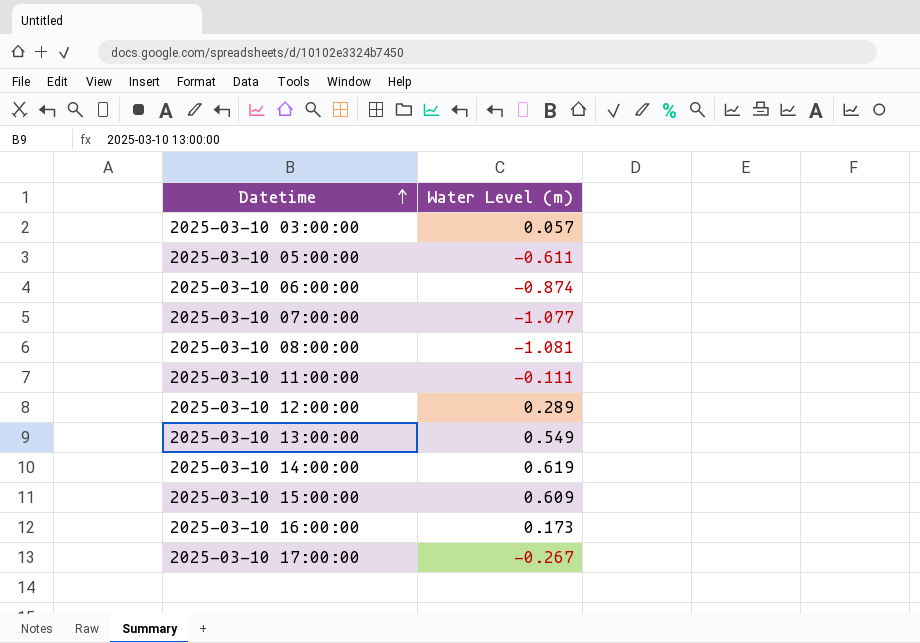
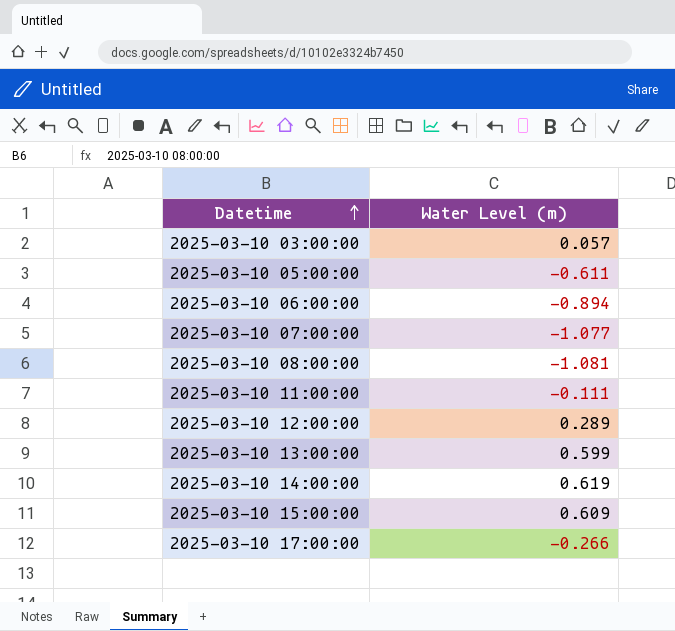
row 2025-03-10 16:00:00: 0.173 -> none
2025-03-10 06:00:00 | Water Level (m): -0.874 -> -0.894
2025-03-10 13:00:00 | Water Level (m): 0.549 -> 0.599
2025-03-10 17:00:00 | Water Level (m): -0.267 -> -0.266

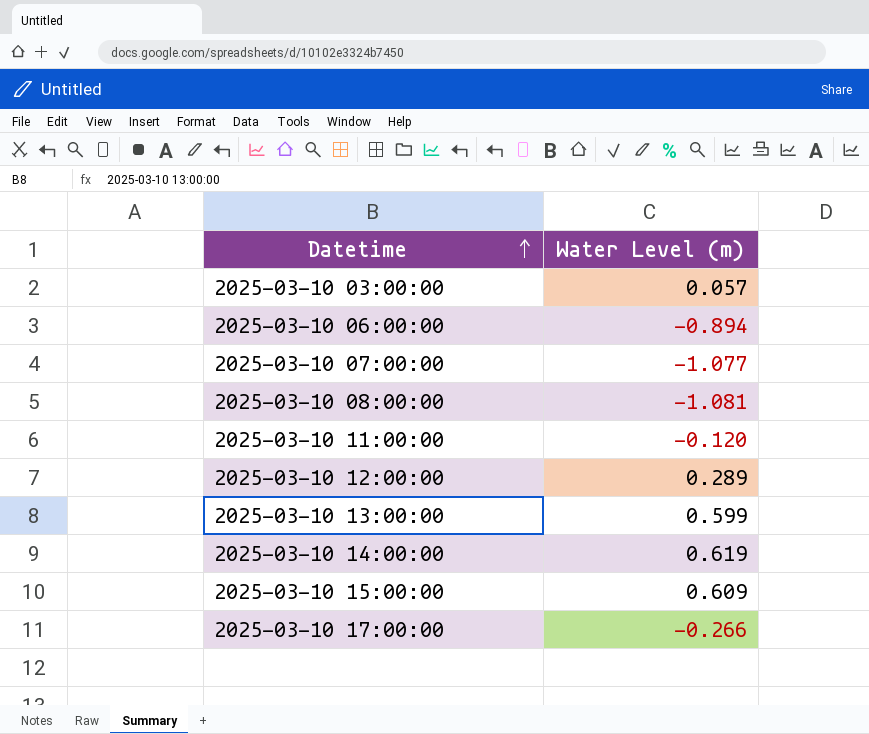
row 2025-03-10 05:00:00: -0.611 -> none
2025-03-10 11:00:00 | Water Level (m): -0.111 -> -0.120

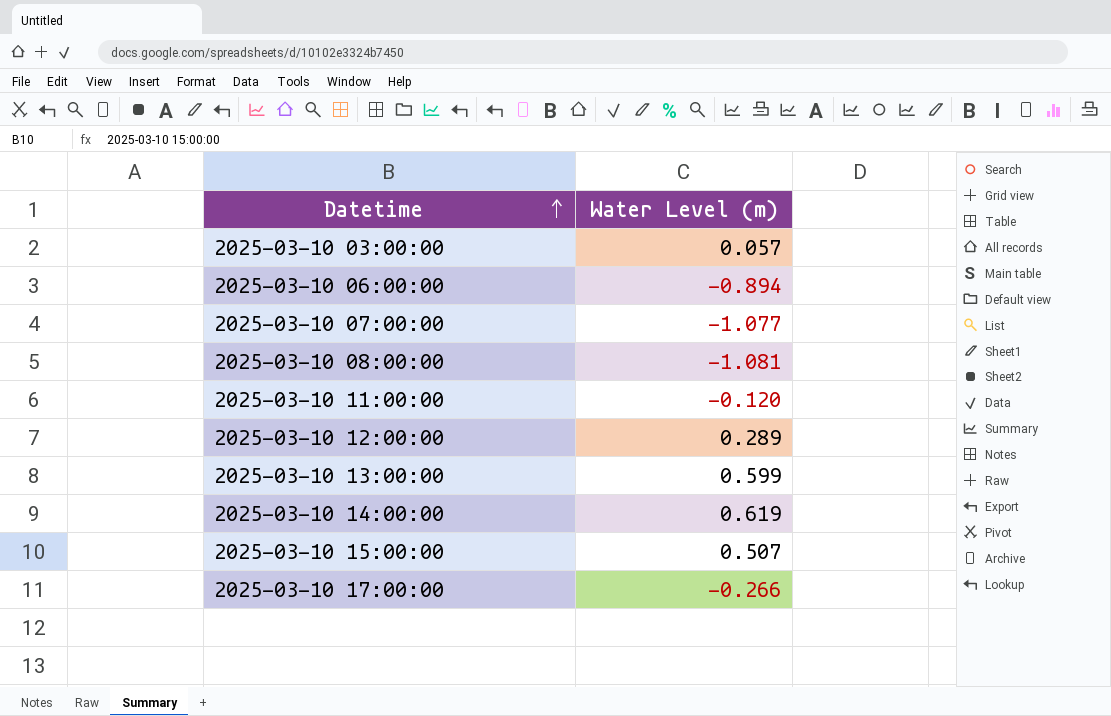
2025-03-10 15:00:00 | Water Level (m): 0.609 -> 0.507

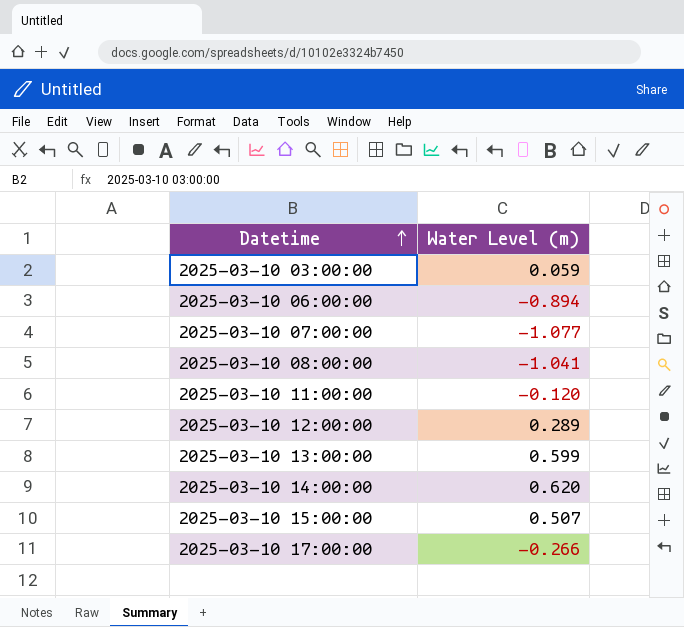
2025-03-10 03:00:00 | Water Level (m): 0.057 -> 0.059
2025-03-10 08:00:00 | Water Level (m): -1.081 -> -1.041
2025-03-10 14:00:00 | Water Level (m): 0.619 -> 0.620

